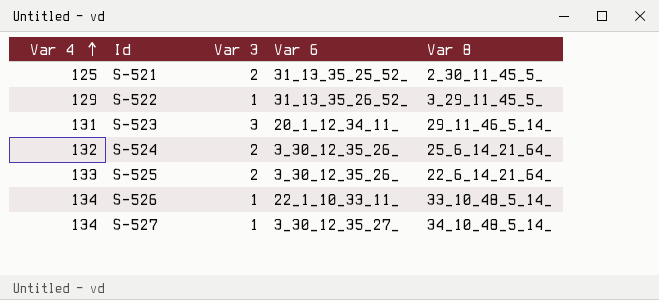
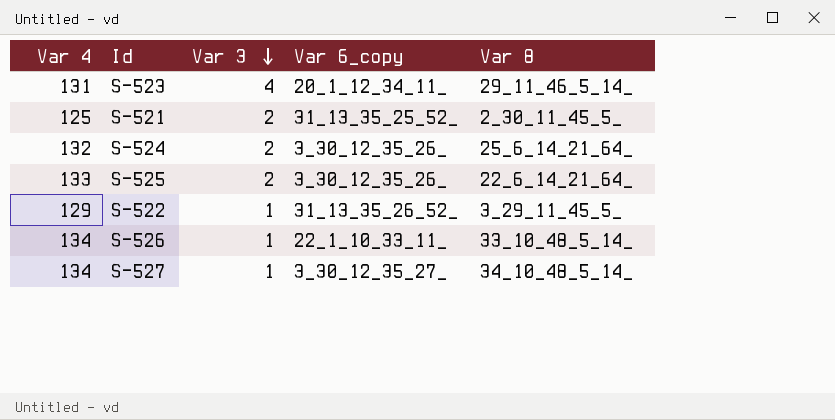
row order: Var 4 ascending -> Var 3 descending
column name: Var 6 -> Var 6_copy
S-523 | Var 3: 3 -> 4

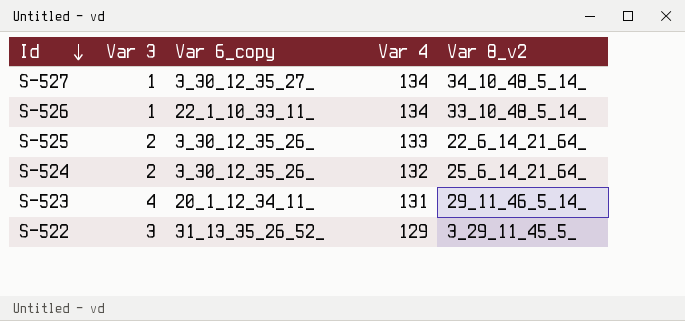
row order: Var 3 descending -> Id descending
column Var 4 | position: 1 -> 4
column name: Var 8 -> Var 8_v2
row S-521: 125 | 2 | 31_13_35_25_52_ | 2_30_11_45_5_ -> none
S-522 | Var 3: 1 -> 3

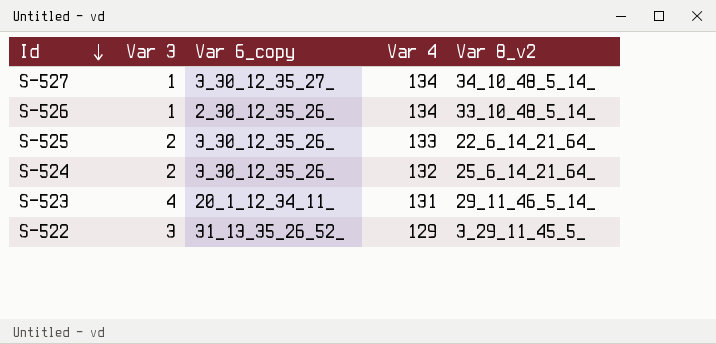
S-526 | Var 6_copy: 22_1_10_33_11_ -> 2_30_12_35_26_

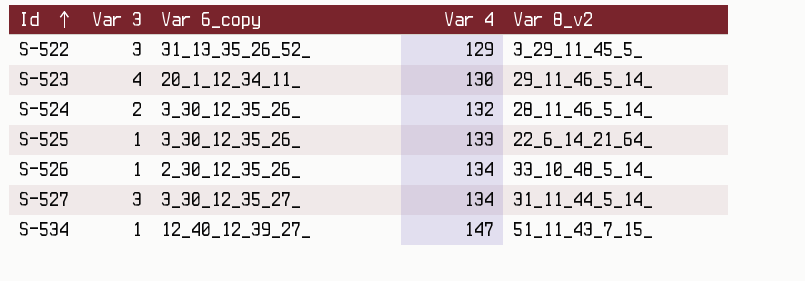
row order: Id descending -> Id ascending
S-523 | Var 4: 131 -> 130
S-524 | Var 8_v2: 25_6_14_21_64_ -> 28_11_46_5_14_
S-525 | Var 3: 2 -> 1
S-527 | Var 3: 1 -> 3
S-527 | Var 8_v2: 34_10_48_5_14_ -> 31_11_44_5_14_
row S-534: none -> 1 | 12_40_12_39_27_ | 147 | 51_11_43_7_15_

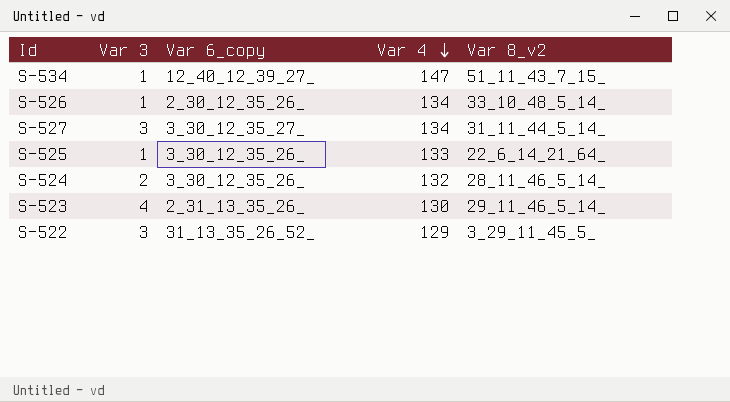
row order: Id ascending -> Var 4 descending
S-523 | Var 6_copy: 20_1_12_34_11_ -> 2_31_13_35_26_

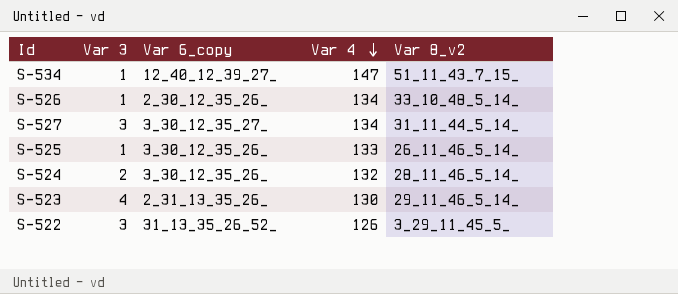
S-525 | Var 8_v2: 22_6_14_21_64_ -> 26_11_46_5_14_
S-522 | Var 4: 129 -> 126

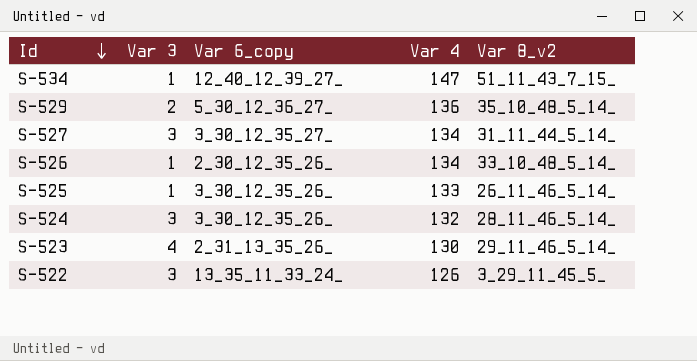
row order: Var 4 descending -> Id descending
row S-529: none -> 2 | 5_30_12_36_27_ | 136 | 35_10_48_5_14_
S-524 | Var 3: 2 -> 3
S-522 | Var 6_copy: 31_13_35_26_52_ -> 13_35_11_33_24_

